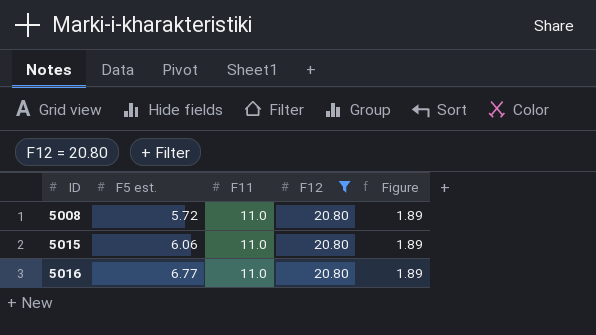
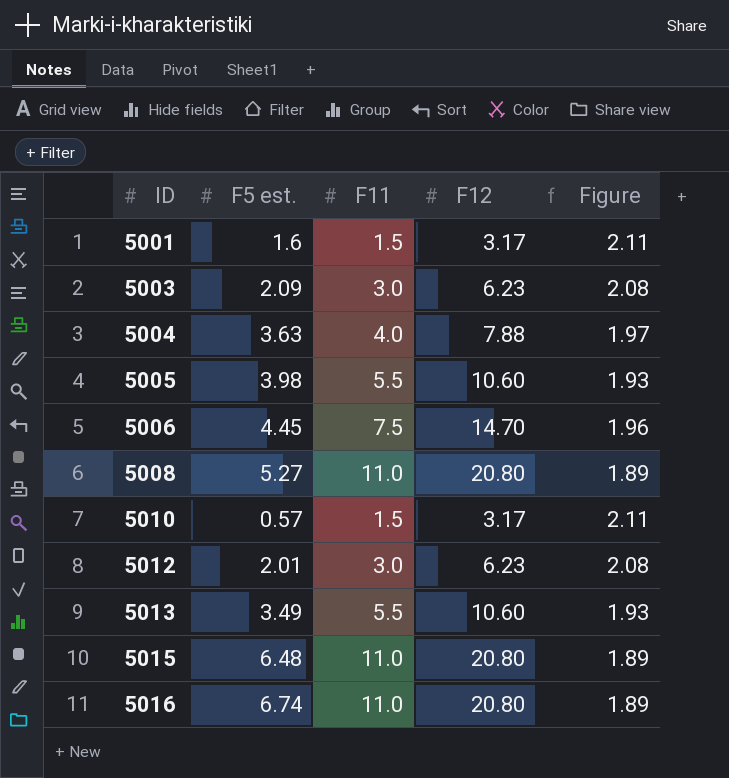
filter: F12 = 20.80 -> none
5008 | F5 est.: 5.72 -> 5.27
5015 | F5 est.: 6.06 -> 6.48
5016 | F5 est.: 6.77 -> 6.74

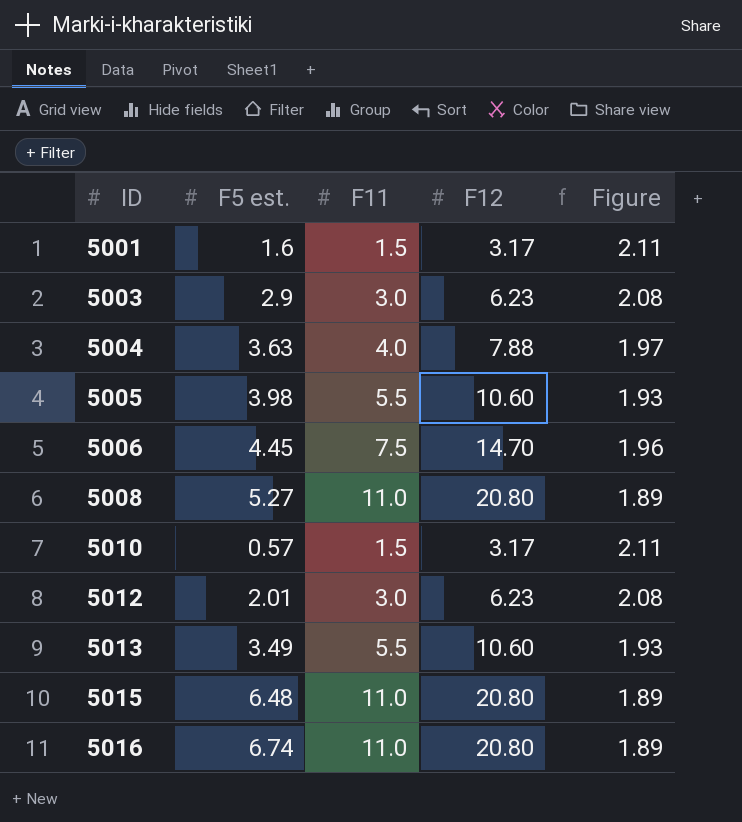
5003 | F5 est.: 2.09 -> 2.9

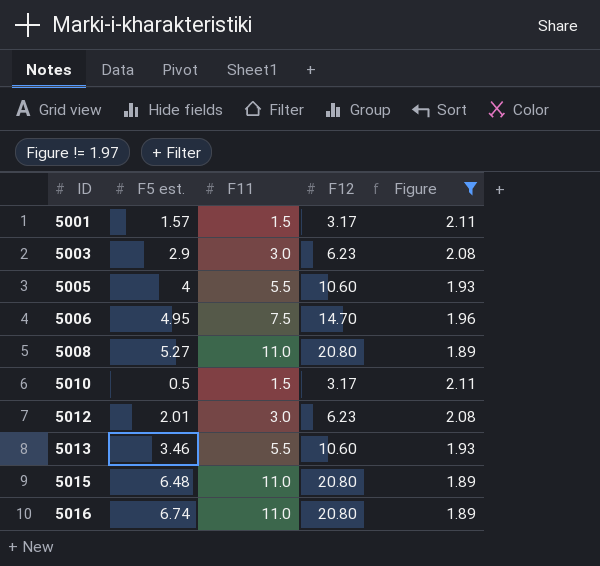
filter: none -> Figure != 1.97
5001 | F5 est.: 1.6 -> 1.57
5005 | F5 est.: 3.98 -> 4
5006 | F5 est.: 4.45 -> 4.95
5010 | F5 est.: 0.57 -> 0.5
5013 | F5 est.: 3.49 -> 3.46

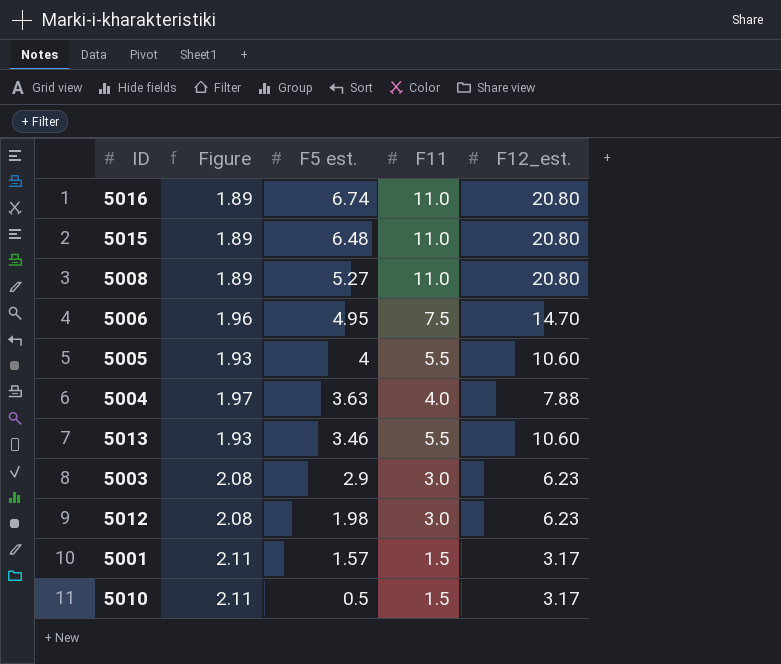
filter: Figure != 1.97 -> none
row order: ID ascending -> F5 est. descending
column Figure | position: 5 -> 2
column name: F12 -> F12_est.
5012 | F5 est.: 2.01 -> 1.98

